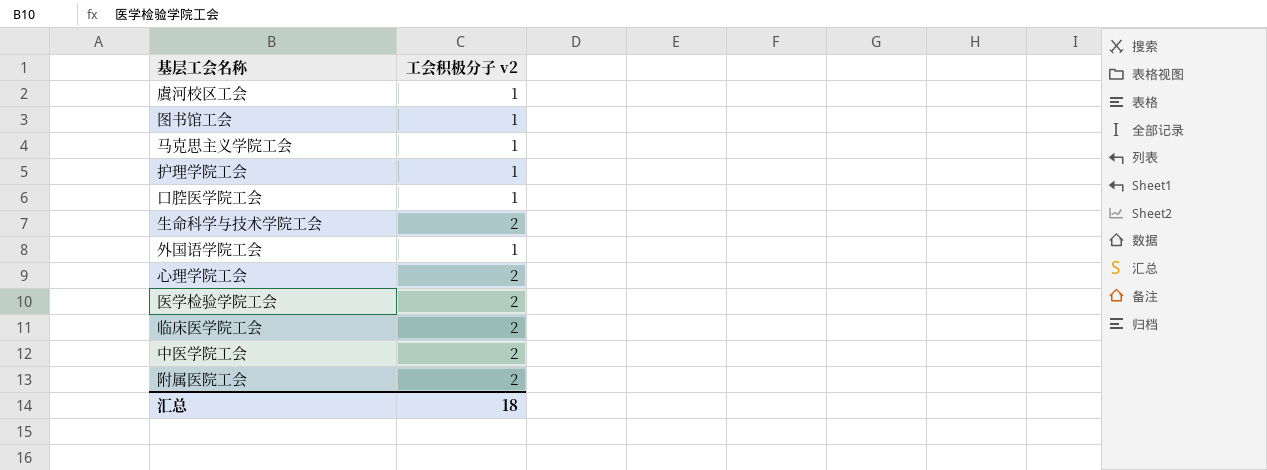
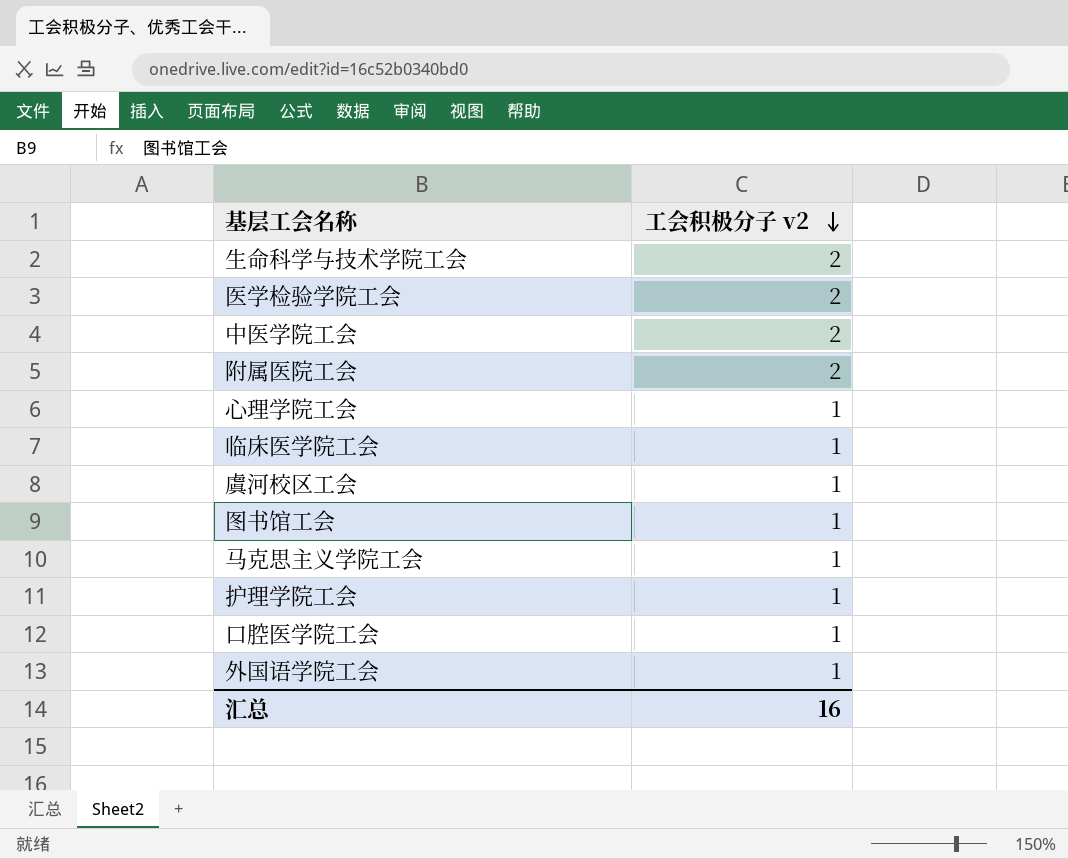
row order: none -> 工会积极分子 v2 descending
心理学院工会 | 工会积极分子 v2: 2 -> 1
临床医学院工会 | 工会积极分子 v2: 2 -> 1
汇总 | 工会积极分子 v2: 18 -> 16

